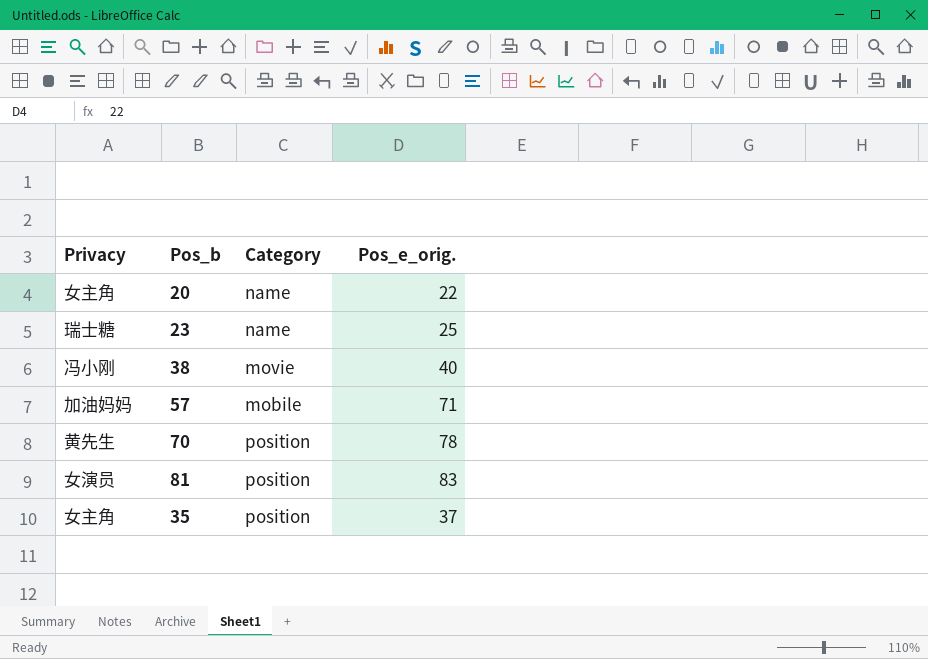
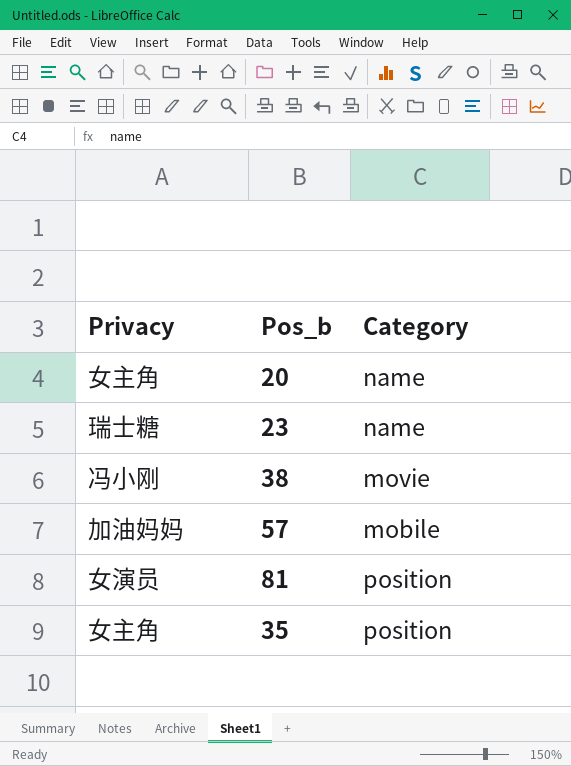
column Pos_e_orig. | position: 4 -> none
row 70: 黄先生 | position | 78 -> none

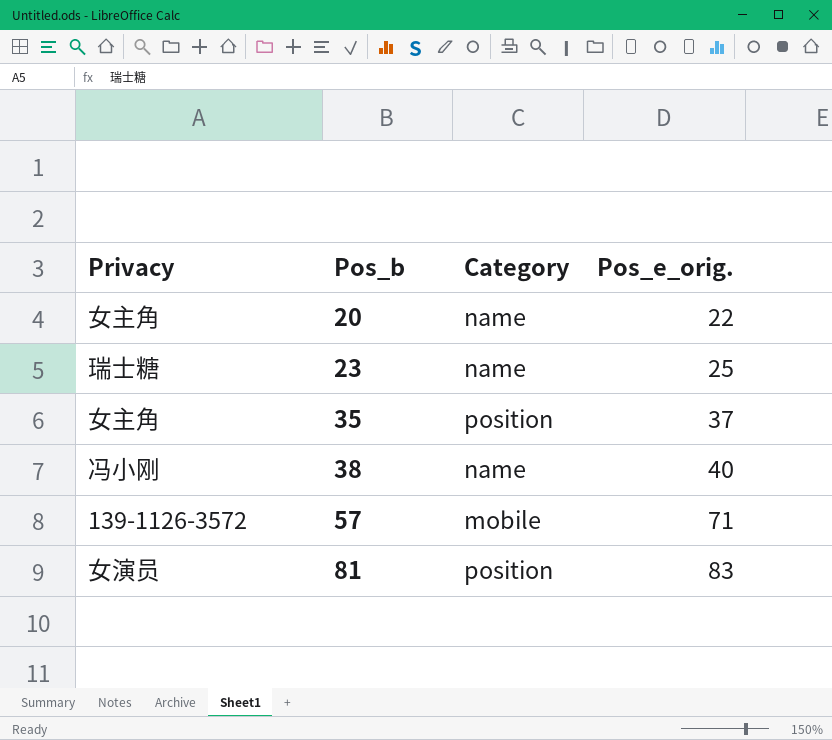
row order: none -> Pos_b ascending
column Pos_e_orig. | position: none -> 4
38 | Category: movie -> name
57 | Privacy: 加油妈妈 -> 139-1126-3572

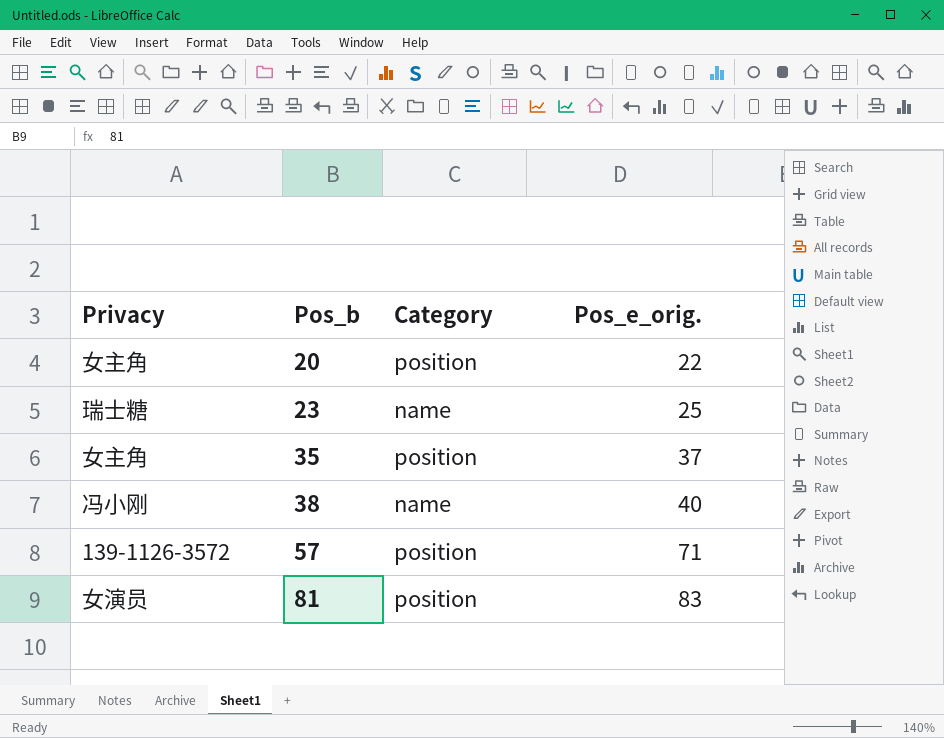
20 | Category: name -> position
57 | Category: mobile -> position

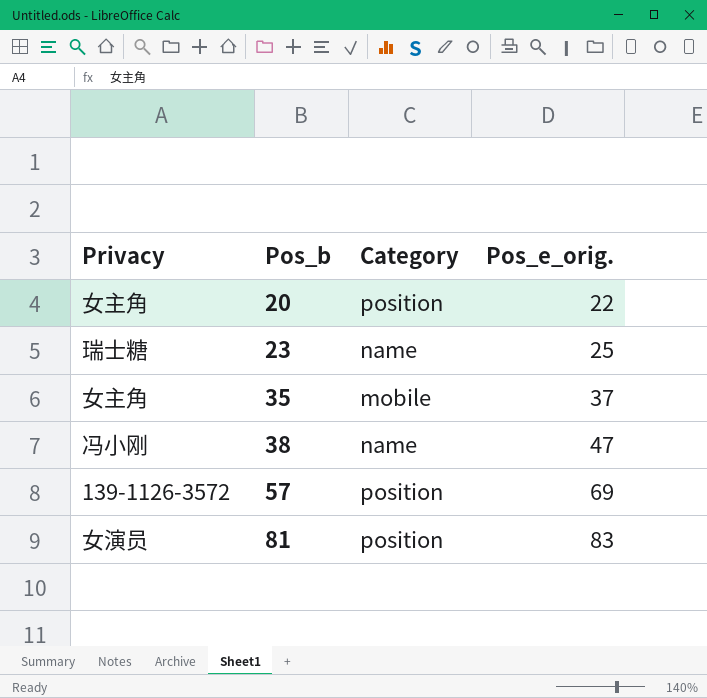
35 | Category: position -> mobile
38 | Pos_e_orig.: 40 -> 47
57 | Pos_e_orig.: 71 -> 69

